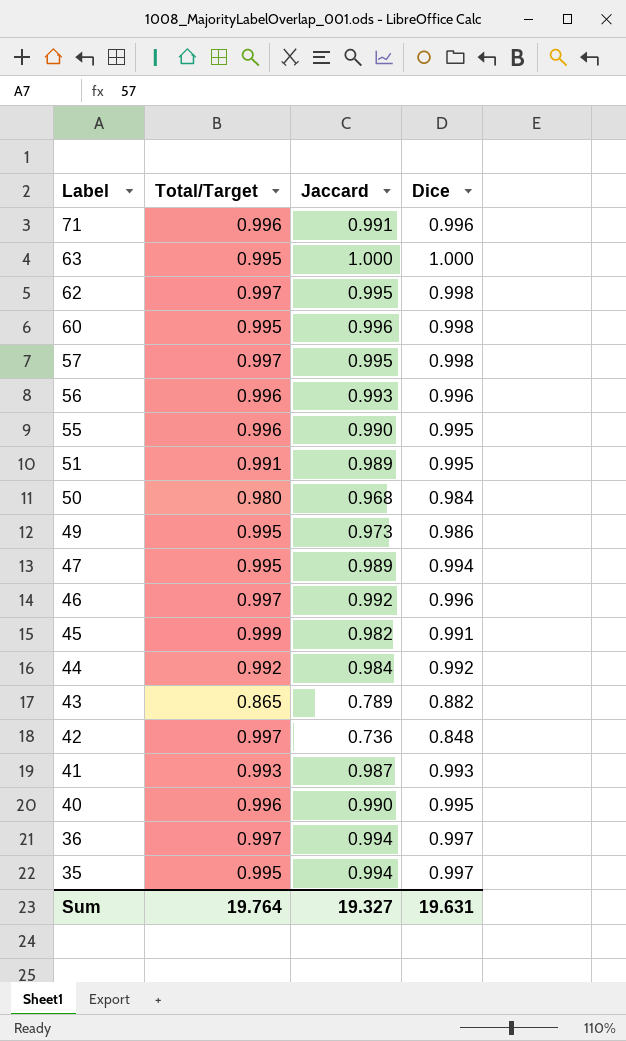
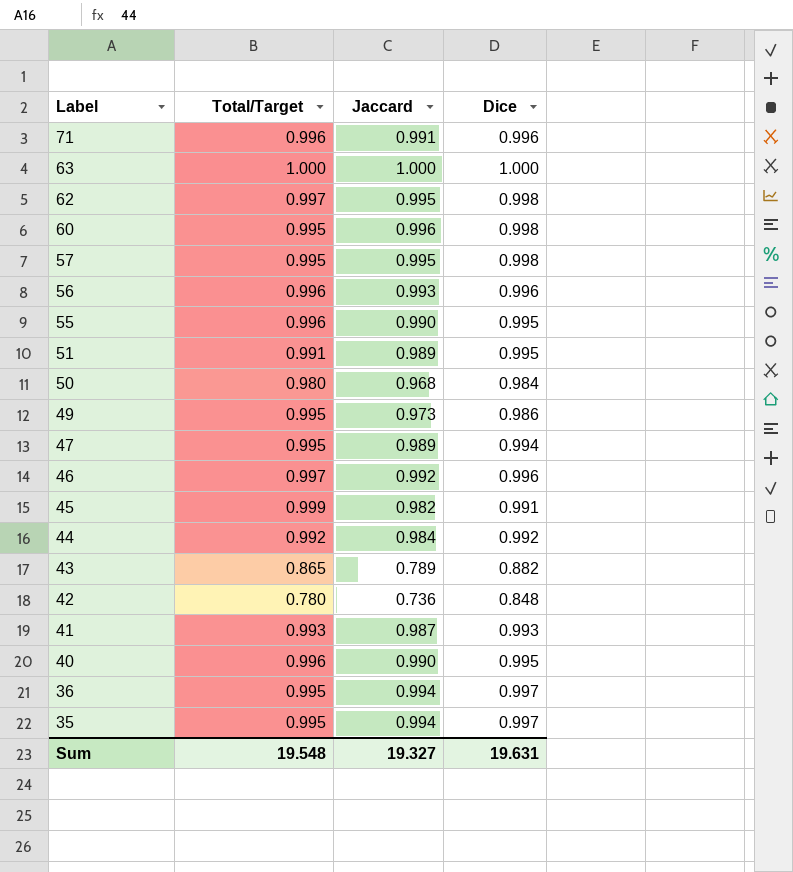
63 | Total/Target: 0.995 -> 1.000
57 | Total/Target: 0.997 -> 0.995
42 | Total/Target: 0.997 -> 0.780
36 | Total/Target: 0.997 -> 0.995
Sum | Total/Target: 19.764 -> 19.548

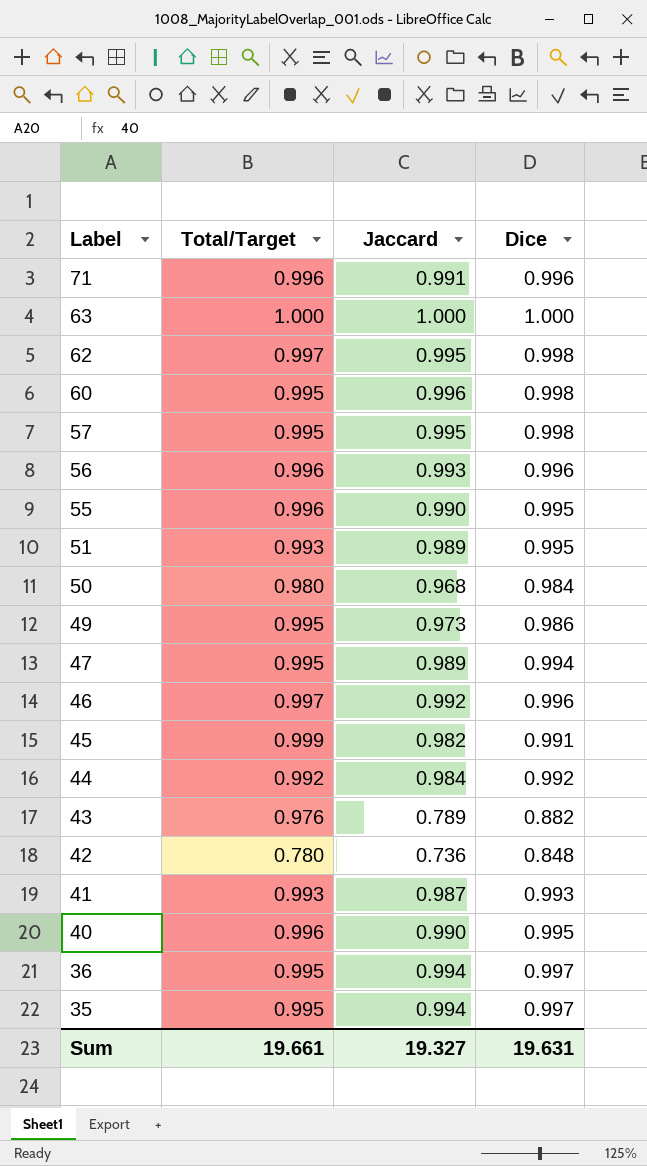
51 | Total/Target: 0.991 -> 0.993
43 | Total/Target: 0.865 -> 0.976
Sum | Total/Target: 19.548 -> 19.661

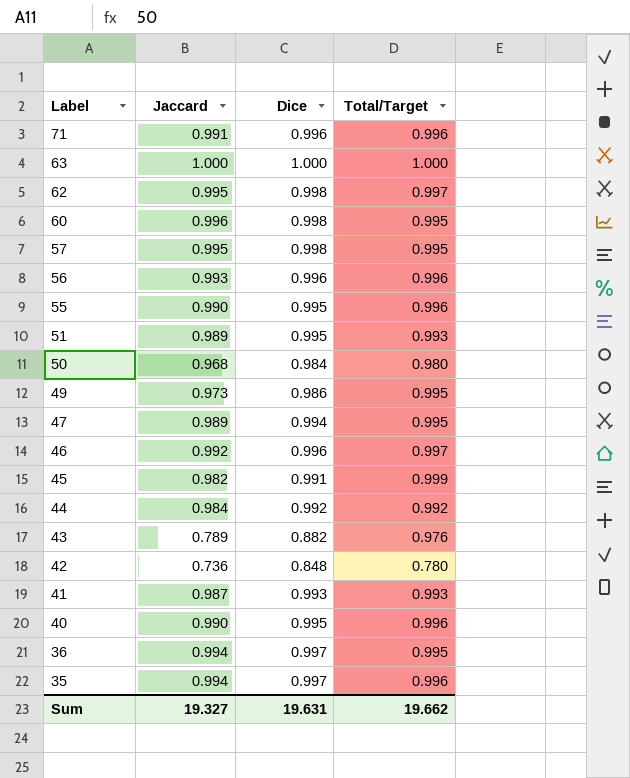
column Total/Target | position: 2 -> 4
35 | Total/Target: 0.995 -> 0.996
Sum | Total/Target: 19.661 -> 19.662

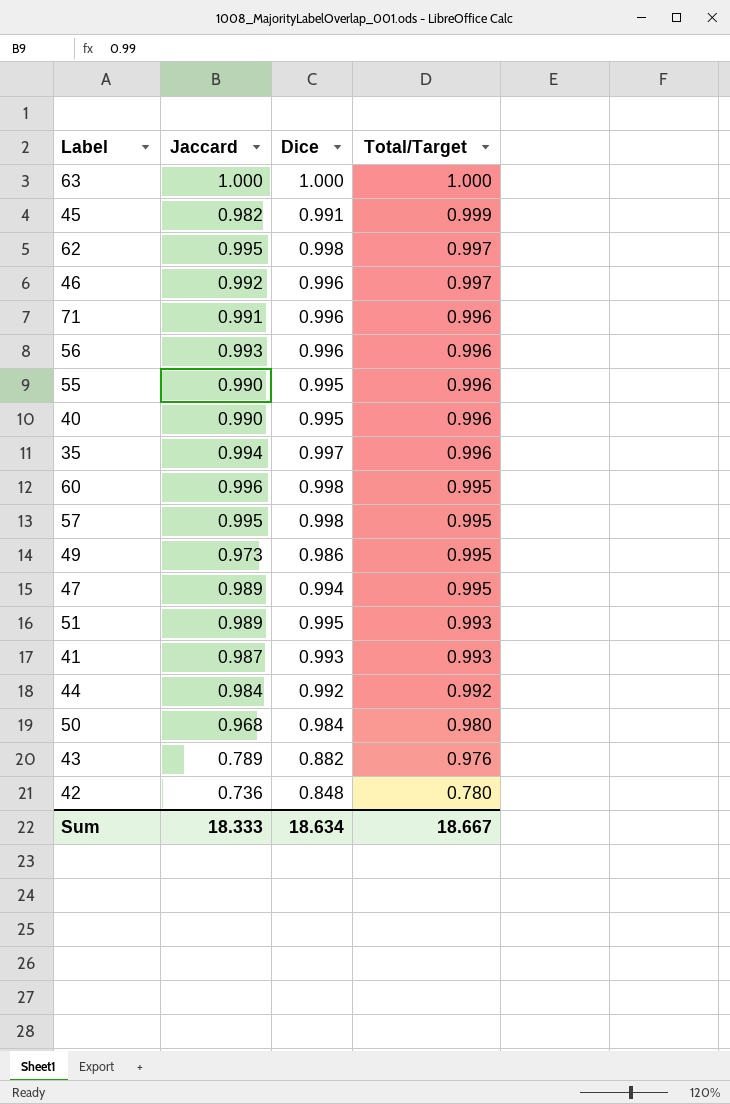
row order: Label descending -> Total/Target descending
row 36: 0.994 | 0.997 | 0.995 -> none
Sum | Jaccard: 19.327 -> 18.333
Sum | Dice: 19.631 -> 18.634
Sum | Total/Target: 19.662 -> 18.667

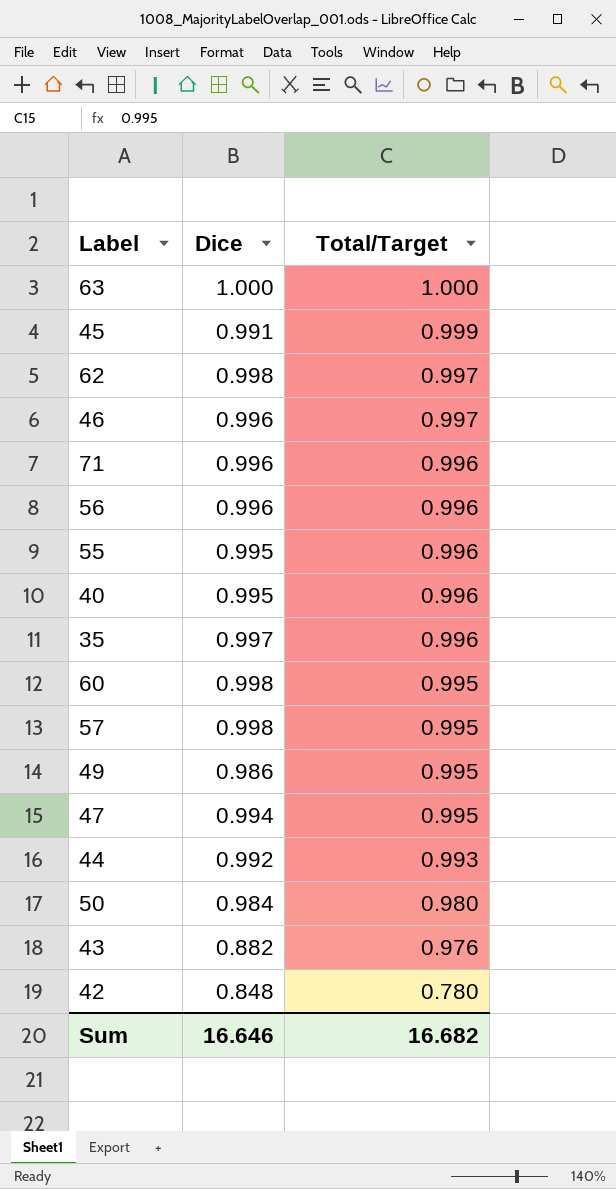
column Jaccard | position: 2 -> none
row 51: 0.989 | 0.995 | 0.993 -> none
row 41: 0.987 | 0.993 | 0.993 -> none
44 | Total/Target: 0.992 -> 0.993
Sum | Dice: 18.634 -> 16.646
Sum | Total/Target: 18.667 -> 16.682

